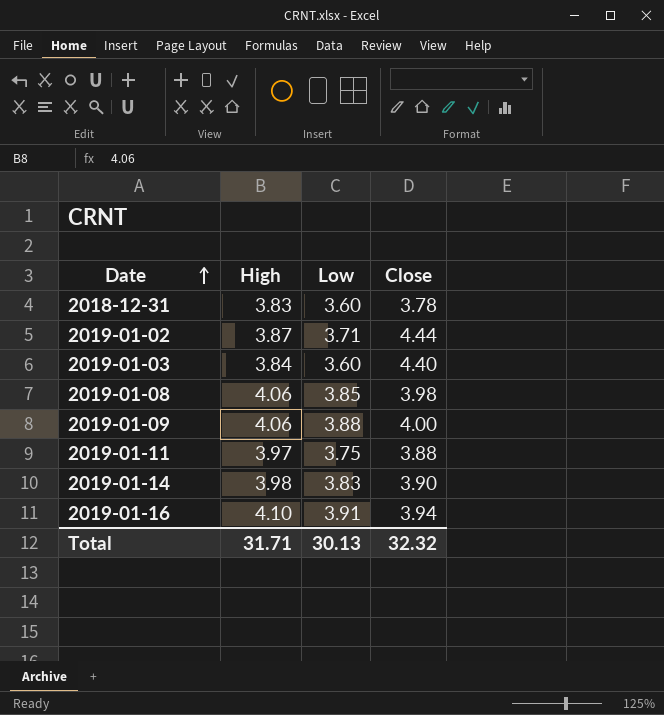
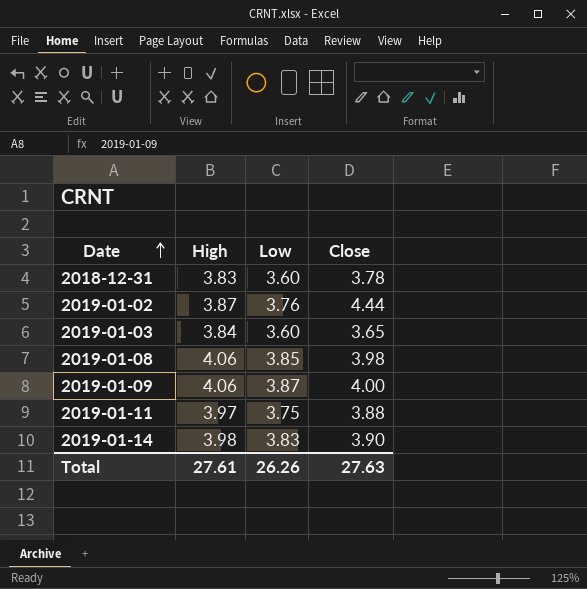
row 2019-01-16: 4.10 | 3.91 | 3.94 -> none
2019-01-02 | Low: 3.71 -> 3.76
2019-01-03 | Close: 4.40 -> 3.65
2019-01-09 | Low: 3.88 -> 3.87
Total | High: 31.71 -> 27.61
Total | Low: 30.13 -> 26.26
Total | Close: 32.32 -> 27.63

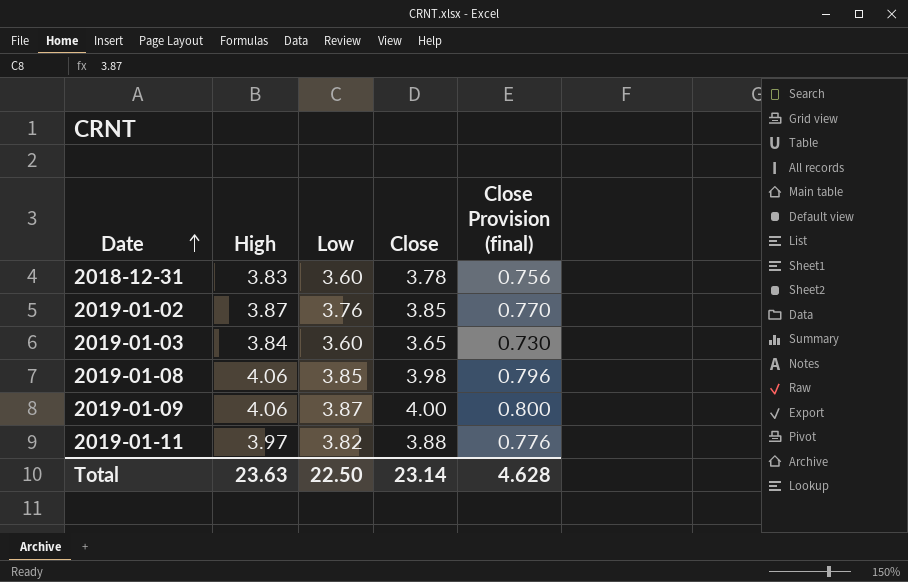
column Close Provision (final) | formula: none -> [Close] * 0.2
row 2019-01-14: 3.98 | 3.83 | 3.90 -> none
2019-01-02 | Close: 4.44 -> 3.85
2019-01-11 | Low: 3.75 -> 3.82
Total | High: 27.61 -> 23.63
Total | Low: 26.26 -> 22.50
Total | Close: 27.63 -> 23.14

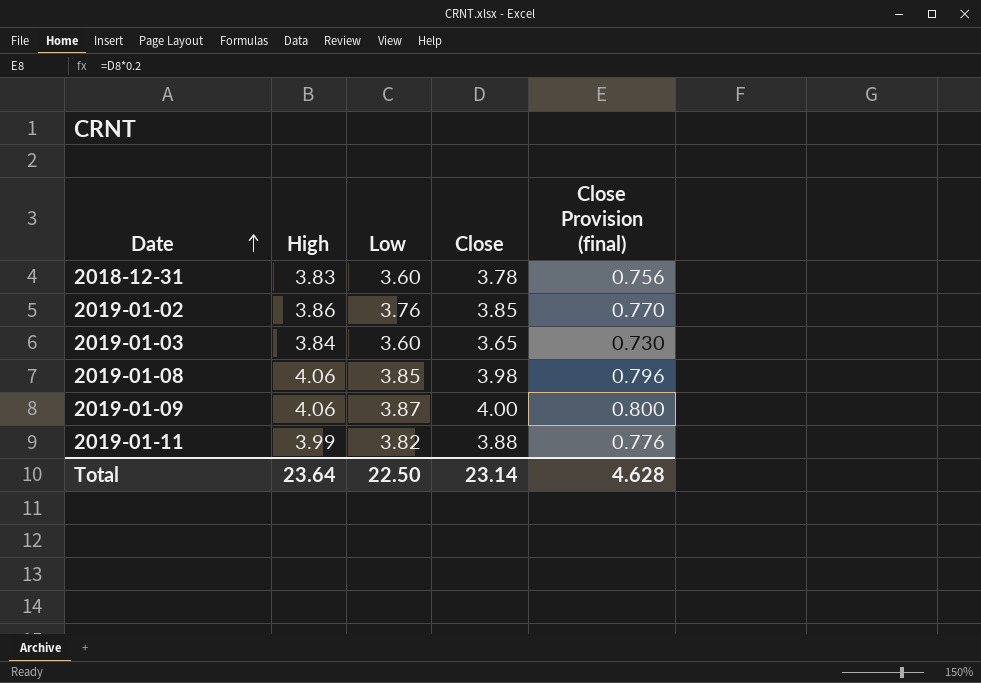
2019-01-02 | High: 3.87 -> 3.86
2019-01-11 | High: 3.97 -> 3.99
Total | High: 23.63 -> 23.64

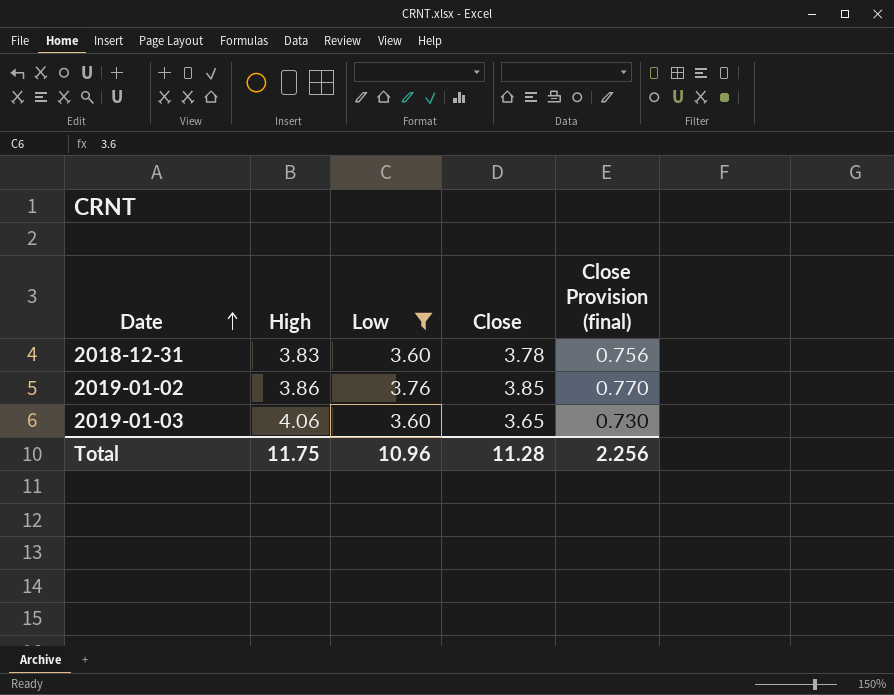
filter: none -> Low <= 3.76
2019-01-03 | High: 3.84 -> 4.06
Total | High: 23.64 -> 11.75
Total | Low: 22.50 -> 10.96
Total | Close: 23.14 -> 11.28
Total | Close Provision (final): 4.628 -> 2.256

